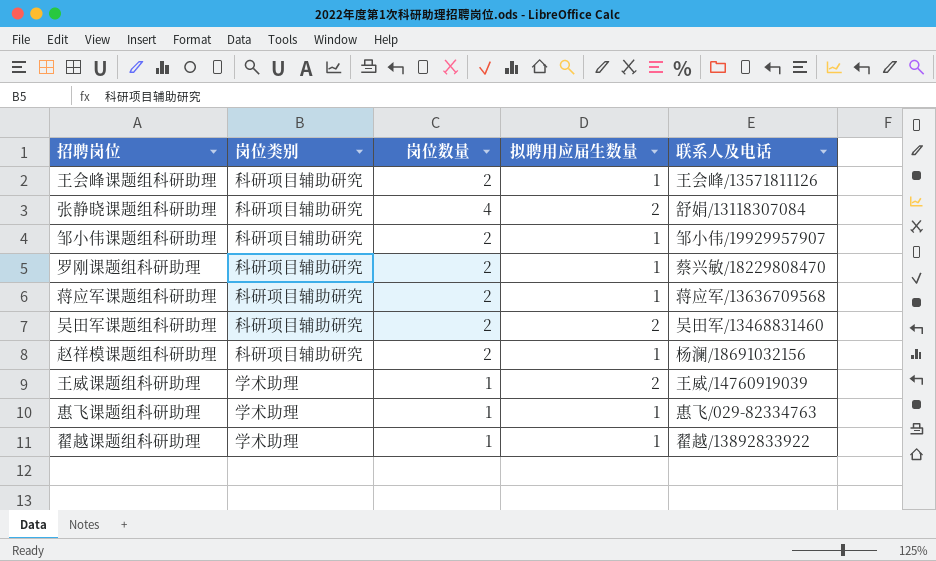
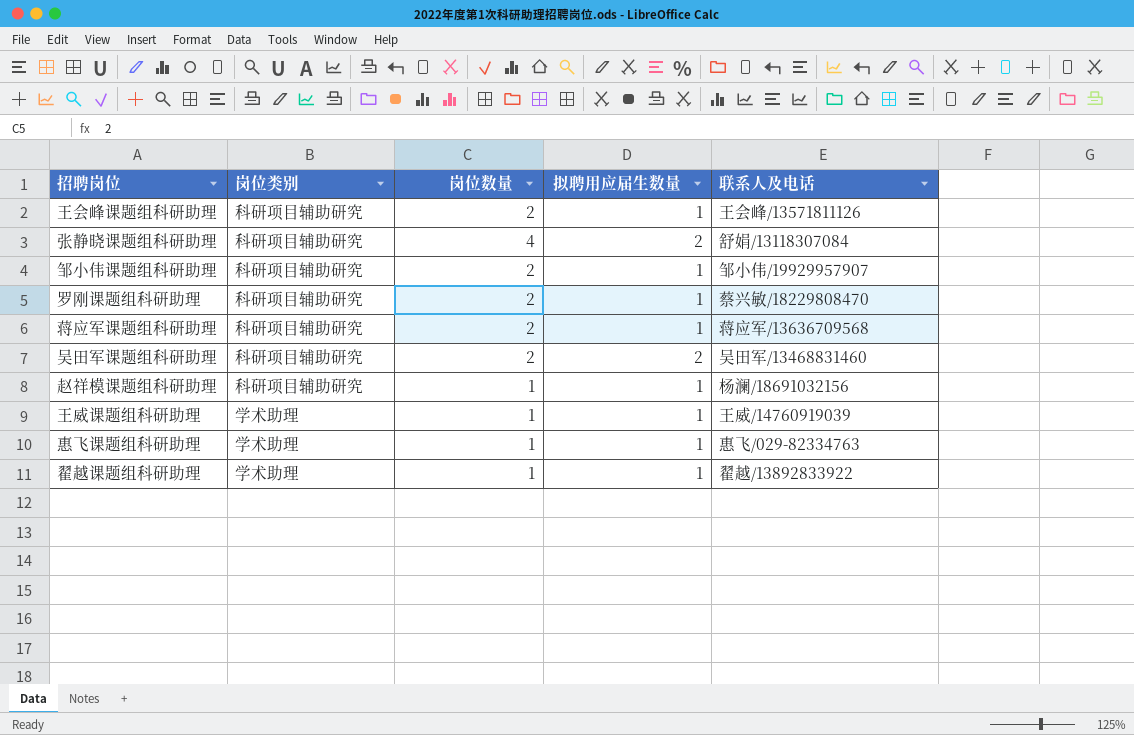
赵祥模课题组科研助理 | 岗位数量: 2 -> 1
王威课题组科研助理 | 拟聘用应届生数量: 2 -> 1

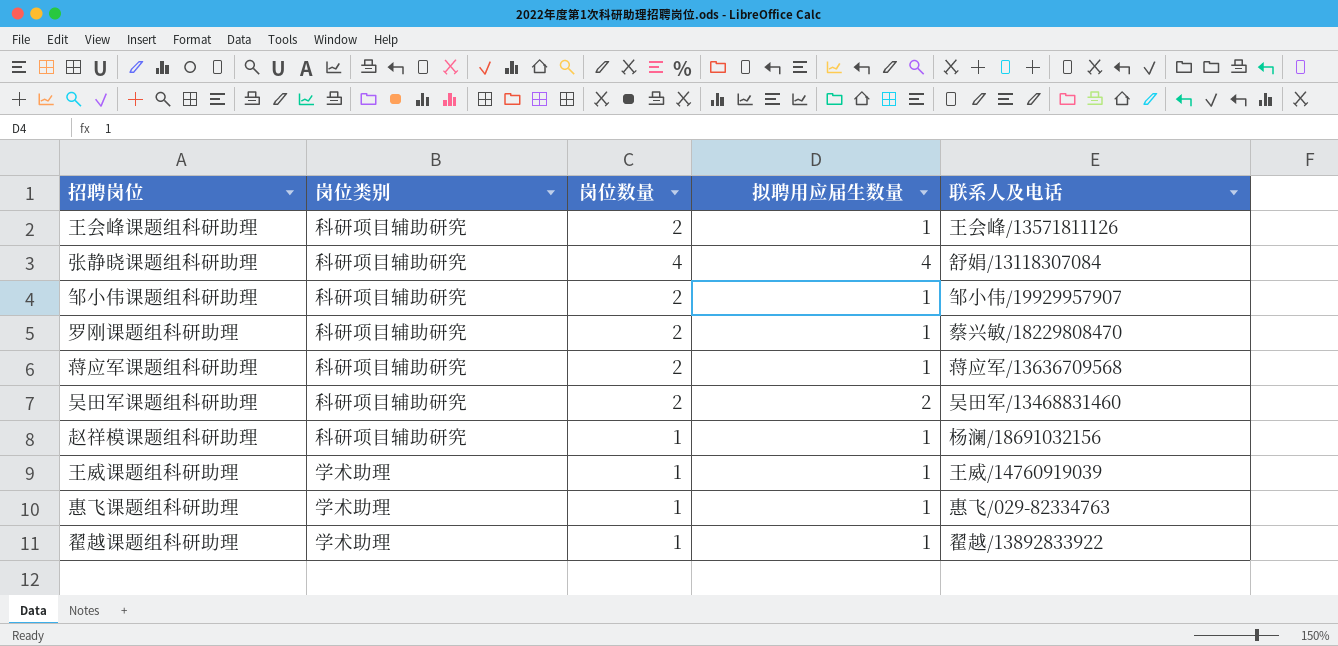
张静晓课题组科研助理 | 拟聘用应届生数量: 2 -> 4

